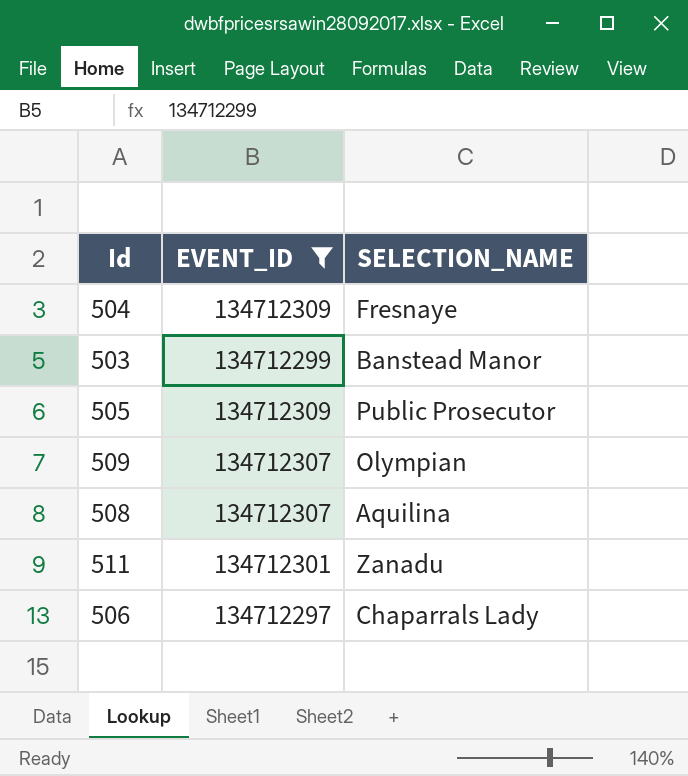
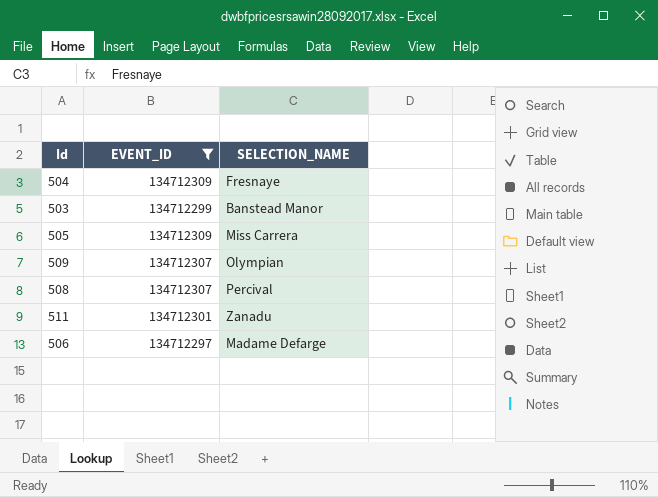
505 | SELECTION_NAME: Public Prosecutor -> Miss Carrera
508 | SELECTION_NAME: Aquilina -> Percival
506 | SELECTION_NAME: Chaparrals Lady -> Madame Defarge

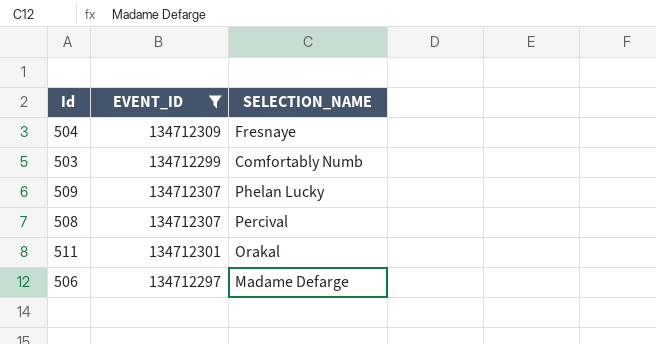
row 505: 134712309 | Miss Carrera -> none
503 | SELECTION_NAME: Banstead Manor -> Comfortably Numb
509 | SELECTION_NAME: Olympian -> Phelan Lucky
511 | SELECTION_NAME: Zanadu -> Orakal

